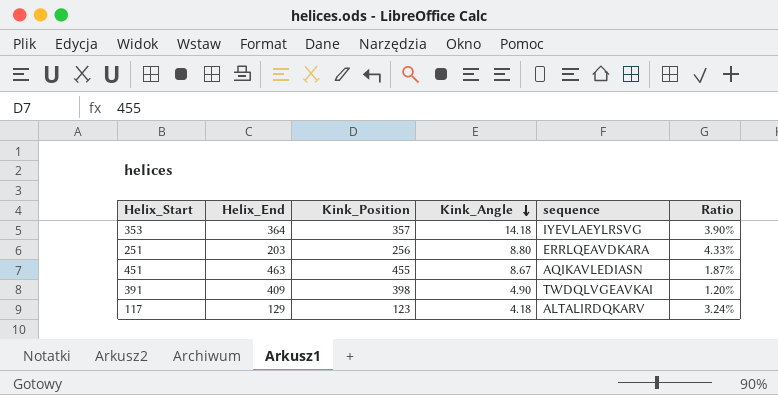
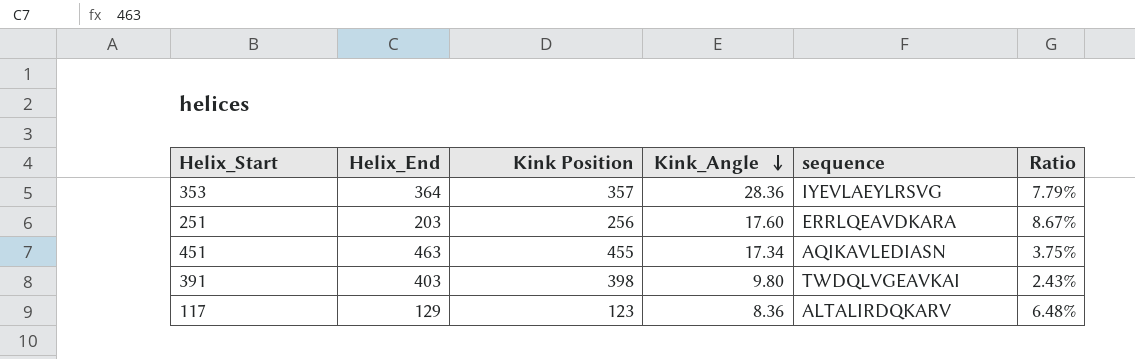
column name: Kink_Position -> Kink Position
353 | Kink_Angle: 14.18 -> 28.36
353 | Ratio: 3.90% -> 7.79%
251 | Kink_Angle: 8.80 -> 17.60
251 | Ratio: 4.33% -> 8.67%
451 | Kink_Angle: 8.67 -> 17.34
451 | Ratio: 1.87% -> 3.75%
391 | Helix_End: 409 -> 403
391 | Kink_Angle: 4.90 -> 9.80
391 | Ratio: 1.20% -> 2.43%
117 | Kink_Angle: 4.18 -> 8.36
117 | Ratio: 3.24% -> 6.48%

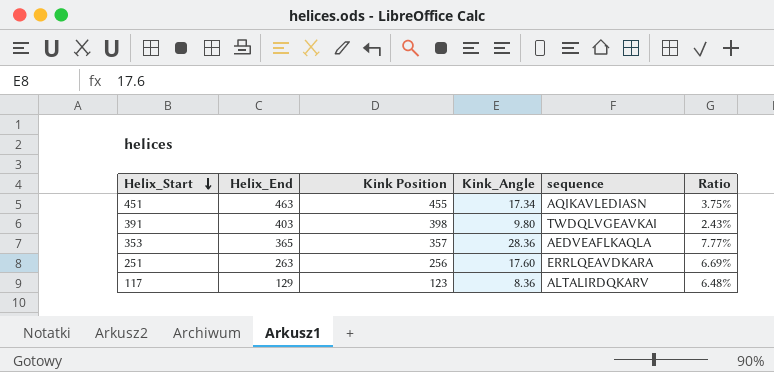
row order: Kink_Angle descending -> Helix_Start descending
353 | Helix_End: 364 -> 365
353 | sequence: IYEVLAEYLRSVG -> AEDVEAFLKAQLA
353 | Ratio: 7.79% -> 7.77%
251 | Helix_End: 203 -> 263
251 | Ratio: 8.67% -> 6.69%

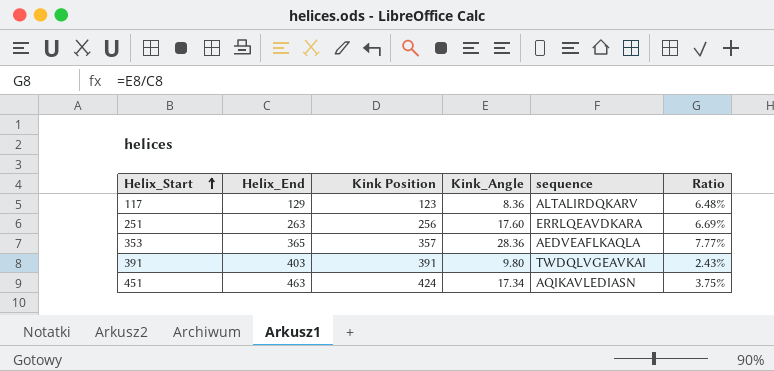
row order: Helix_Start descending -> Helix_Start ascending
391 | Kink Position: 398 -> 391
451 | Kink Position: 455 -> 424

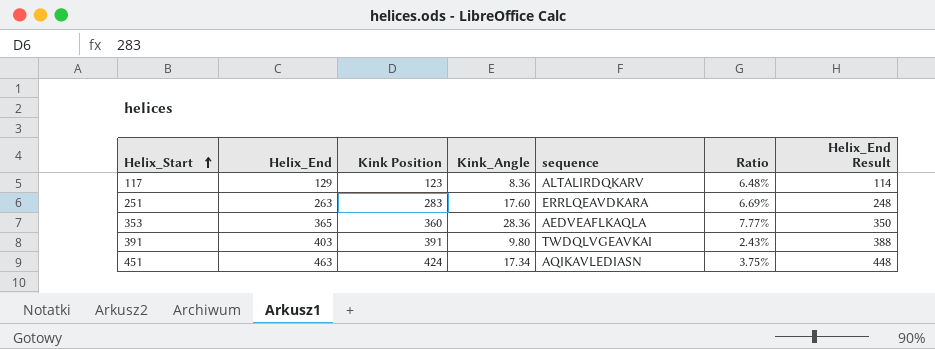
column Helix_End Result | formula: none -> [Helix_End] - 15
251 | Kink Position: 256 -> 283
353 | Kink Position: 357 -> 360

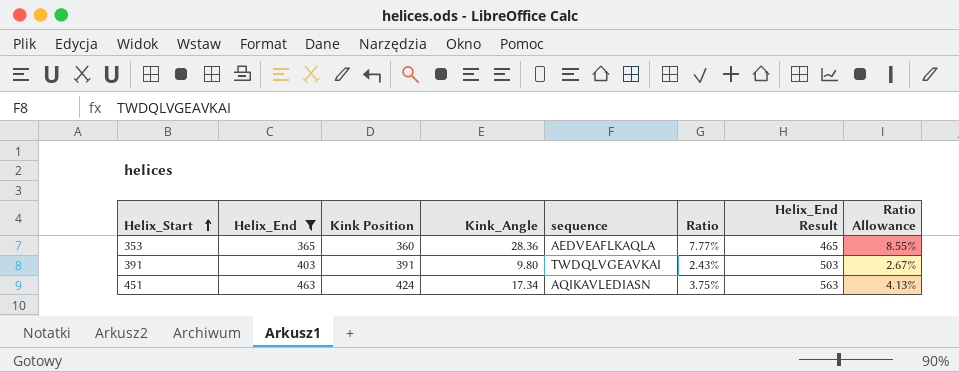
filter: none -> Helix_End >= 365
column Helix_End Result | formula: [Helix_End] - 15 -> [Helix_End] + 100
column Ratio Allowance | formula: none -> [Ratio] * 1.1

